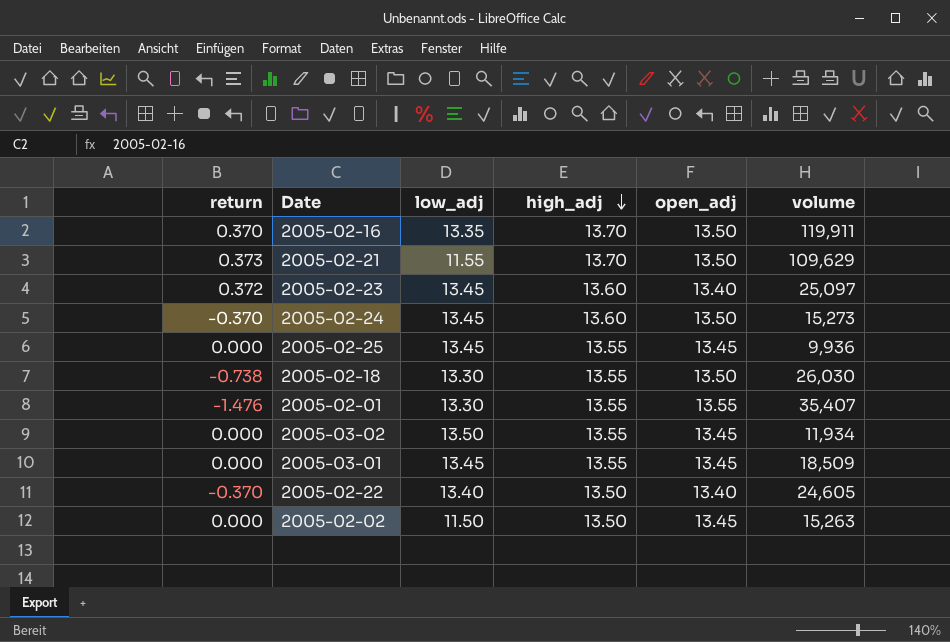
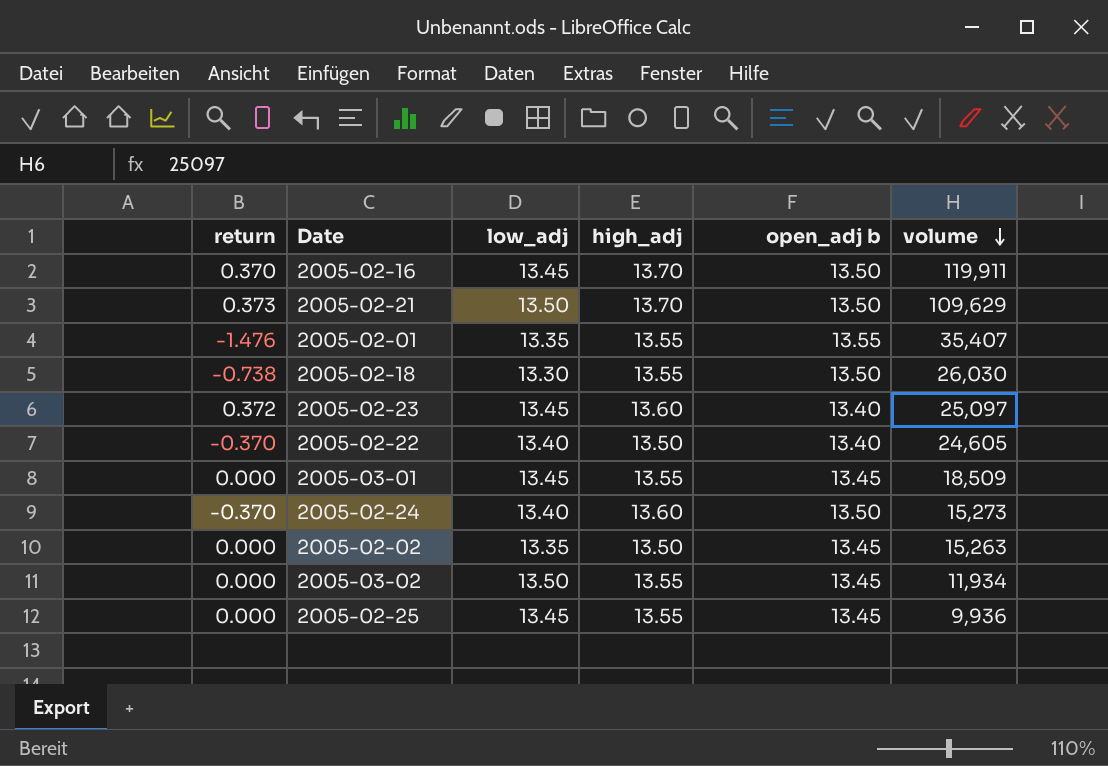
row order: high_adj descending -> volume descending
column name: open_adj -> open_adj b
2005-02-16 | low_adj: 13.35 -> 13.45
2005-02-21 | low_adj: 11.55 -> 13.50
2005-02-01 | low_adj: 13.30 -> 13.35
2005-02-24 | low_adj: 13.45 -> 13.40
2005-02-02 | low_adj: 11.50 -> 13.35

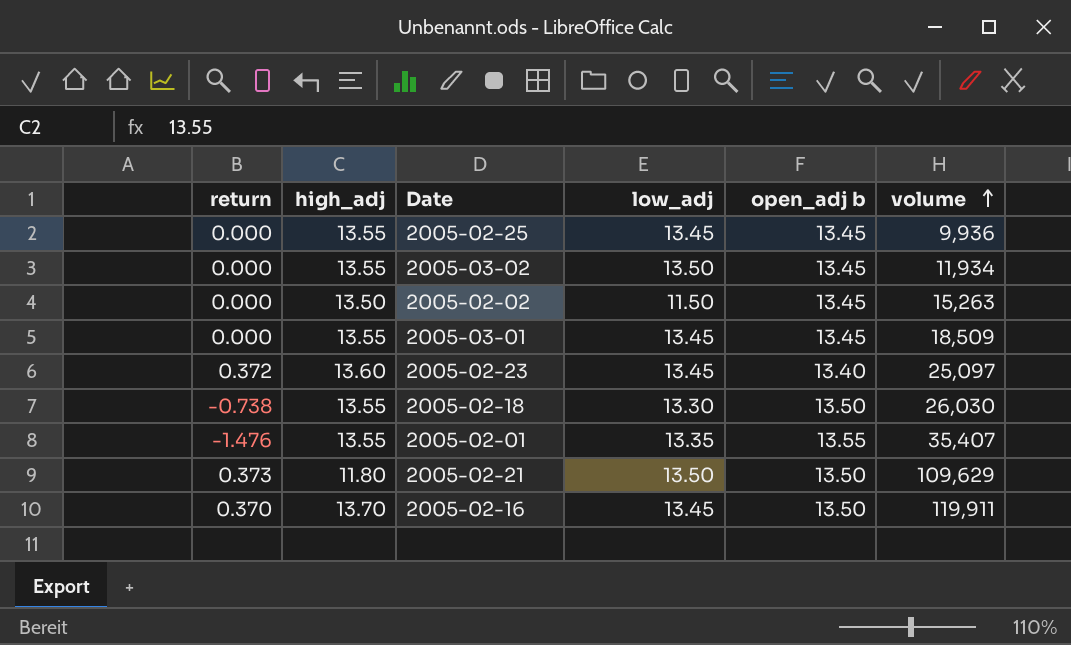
row order: volume descending -> volume ascending
column high_adj | position: 4 -> 2
row 2005-02-22: -0.370 | 13.40 | 13.50 | 13.40 | 24,605 -> none
row 2005-02-24: -0.370 | 13.40 | 13.60 | 13.50 | 15,273 -> none
2005-02-02 | low_adj: 13.35 -> 11.50
2005-02-21 | high_adj: 13.70 -> 11.80

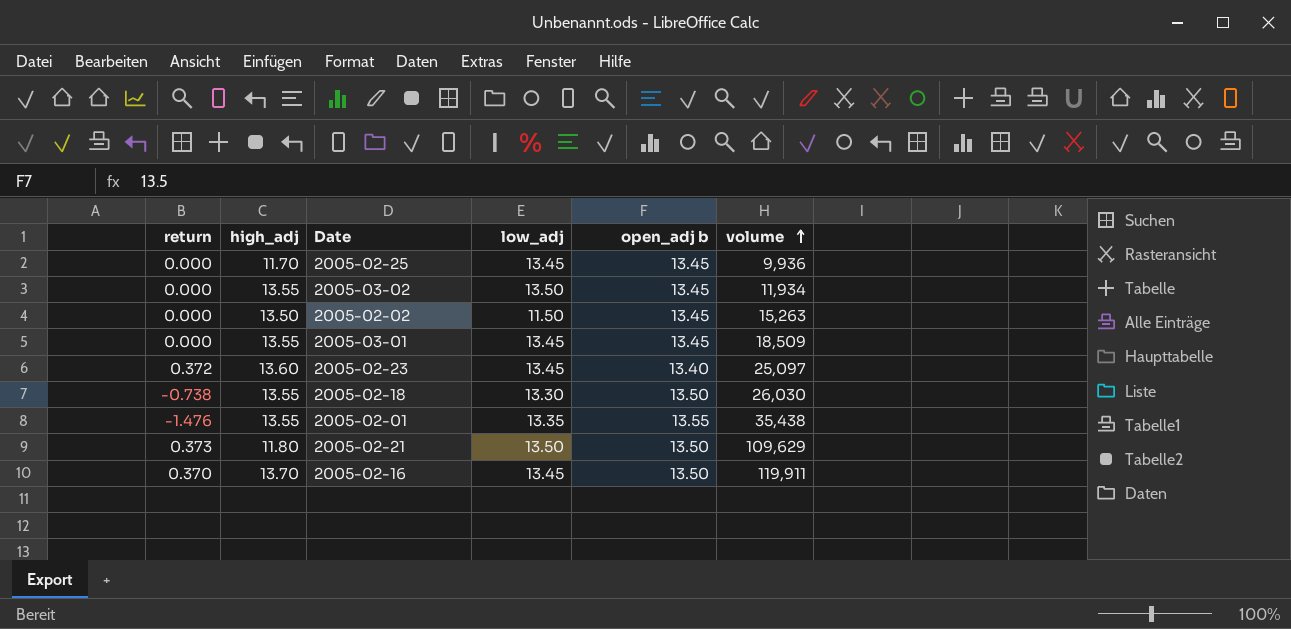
2005-02-25 | high_adj: 13.55 -> 11.70
2005-02-01 | volume: 35,407 -> 35,438

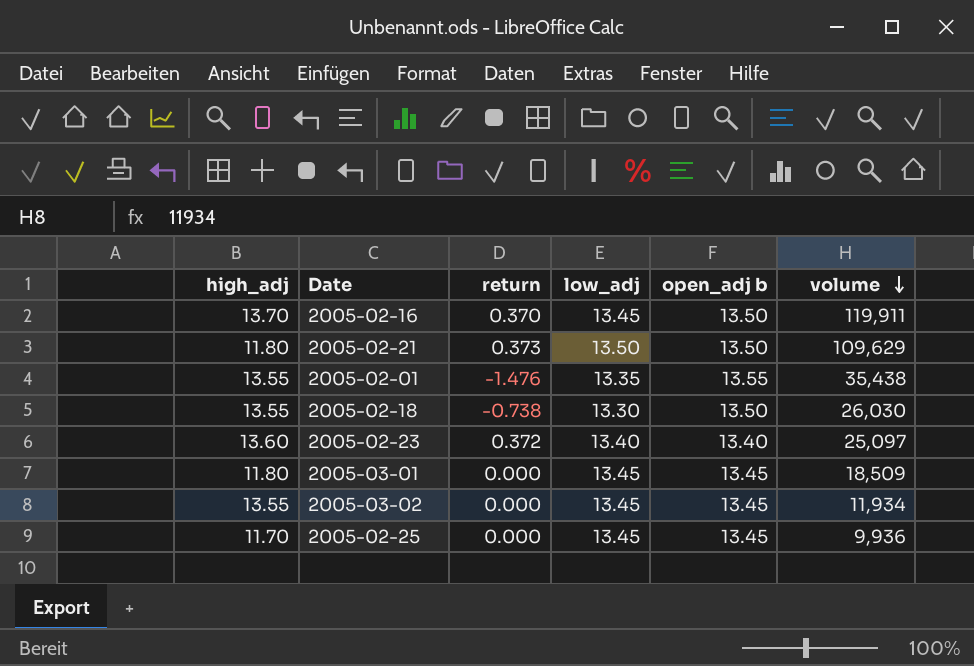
row order: volume ascending -> volume descending
column return | position: 1 -> 3
row 2005-02-02: 0.000 | 13.50 | 11.50 | 13.45 | 15,263 -> none
2005-02-23 | low_adj: 13.45 -> 13.40
2005-03-01 | high_adj: 13.55 -> 11.80
2005-03-02 | low_adj: 13.50 -> 13.45

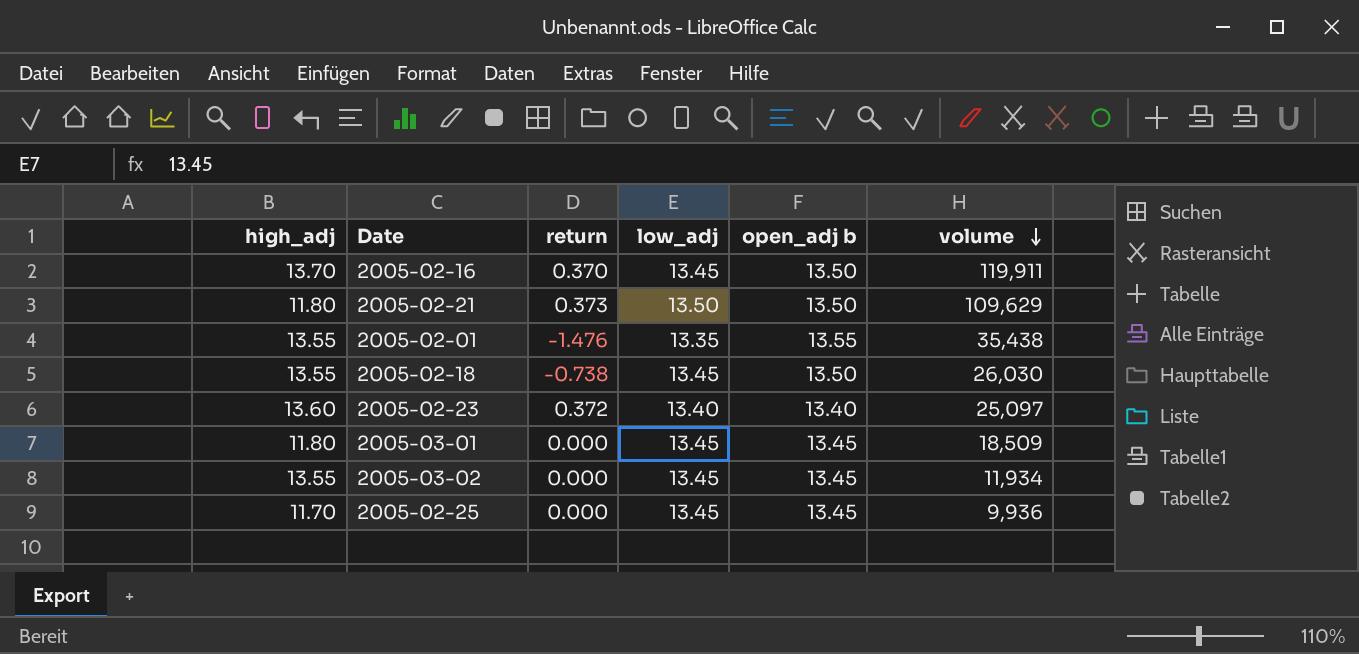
2005-02-18 | low_adj: 13.30 -> 13.45

